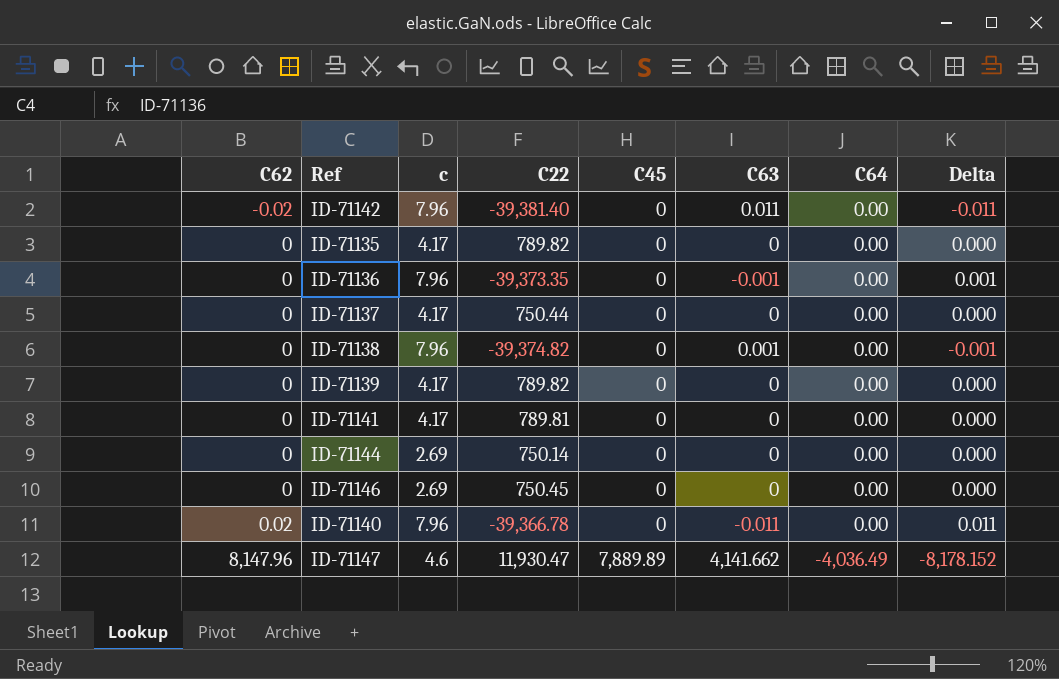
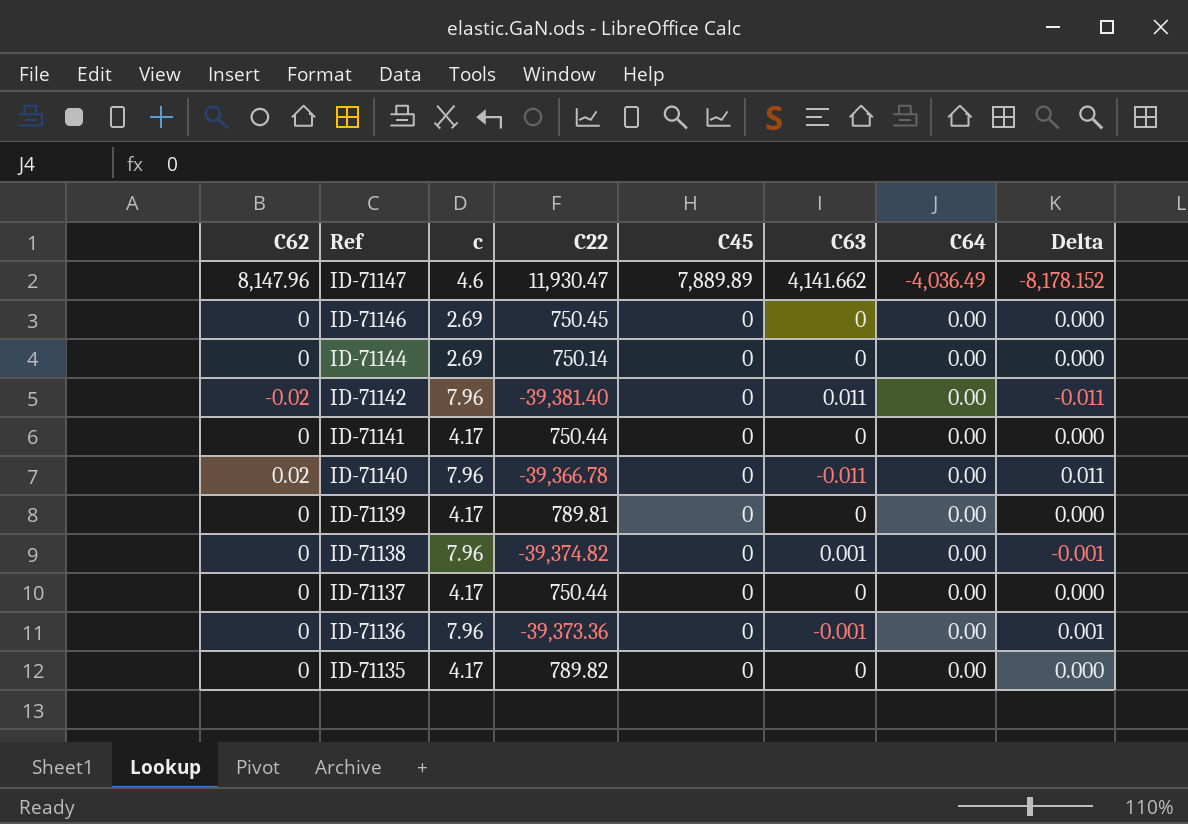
row order: C62 ascending -> Ref descending
ID-71141 | C22: 789.81 -> 750.44
ID-71139 | C22: 789.82 -> 789.81
ID-71136 | C22: -39,373.35 -> -39,373.36

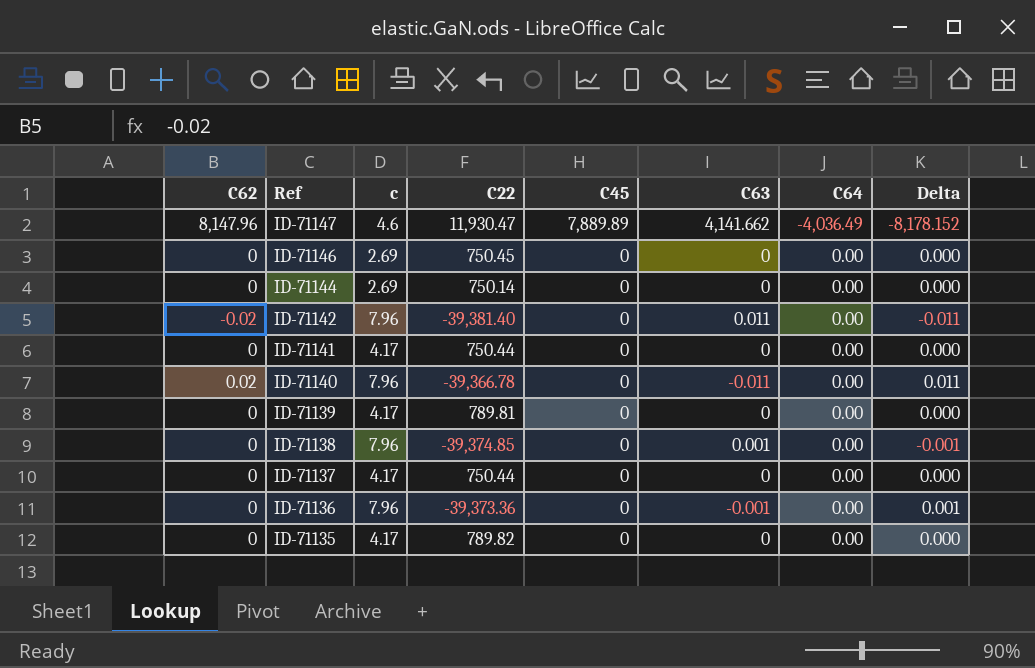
ID-71138 | C22: -39,374.82 -> -39,374.85

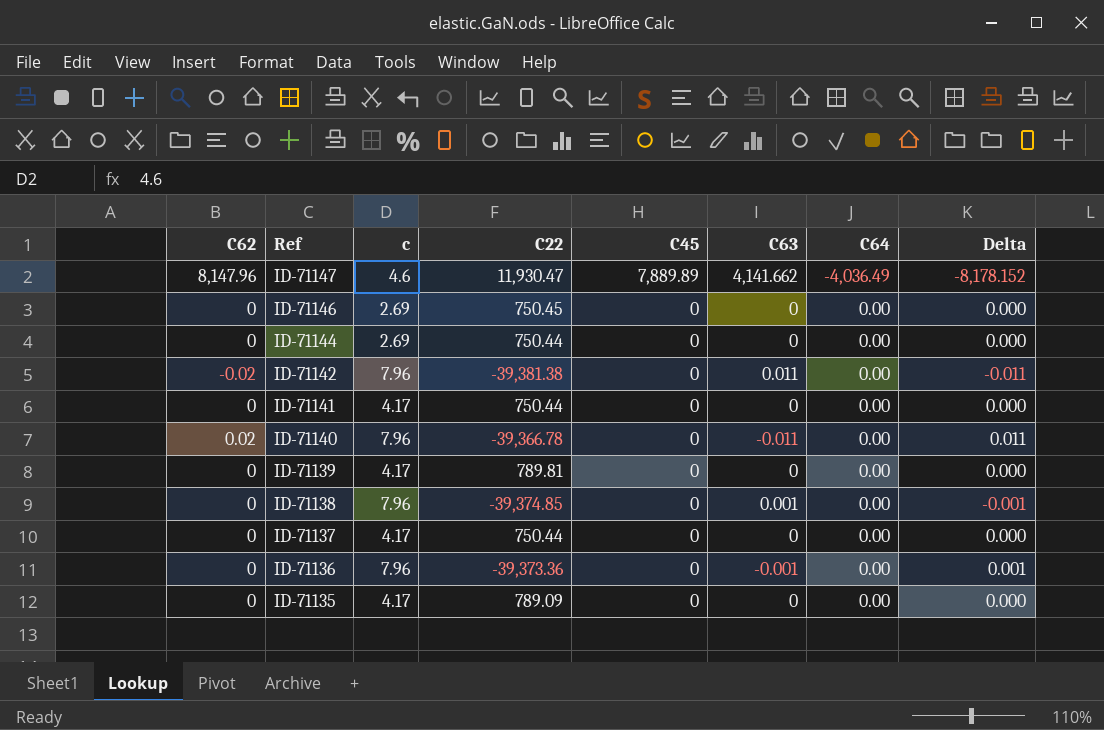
ID-71144 | C22: 750.14 -> 750.44
ID-71142 | C22: -39,381.40 -> -39,381.38
ID-71135 | C22: 789.82 -> 789.09

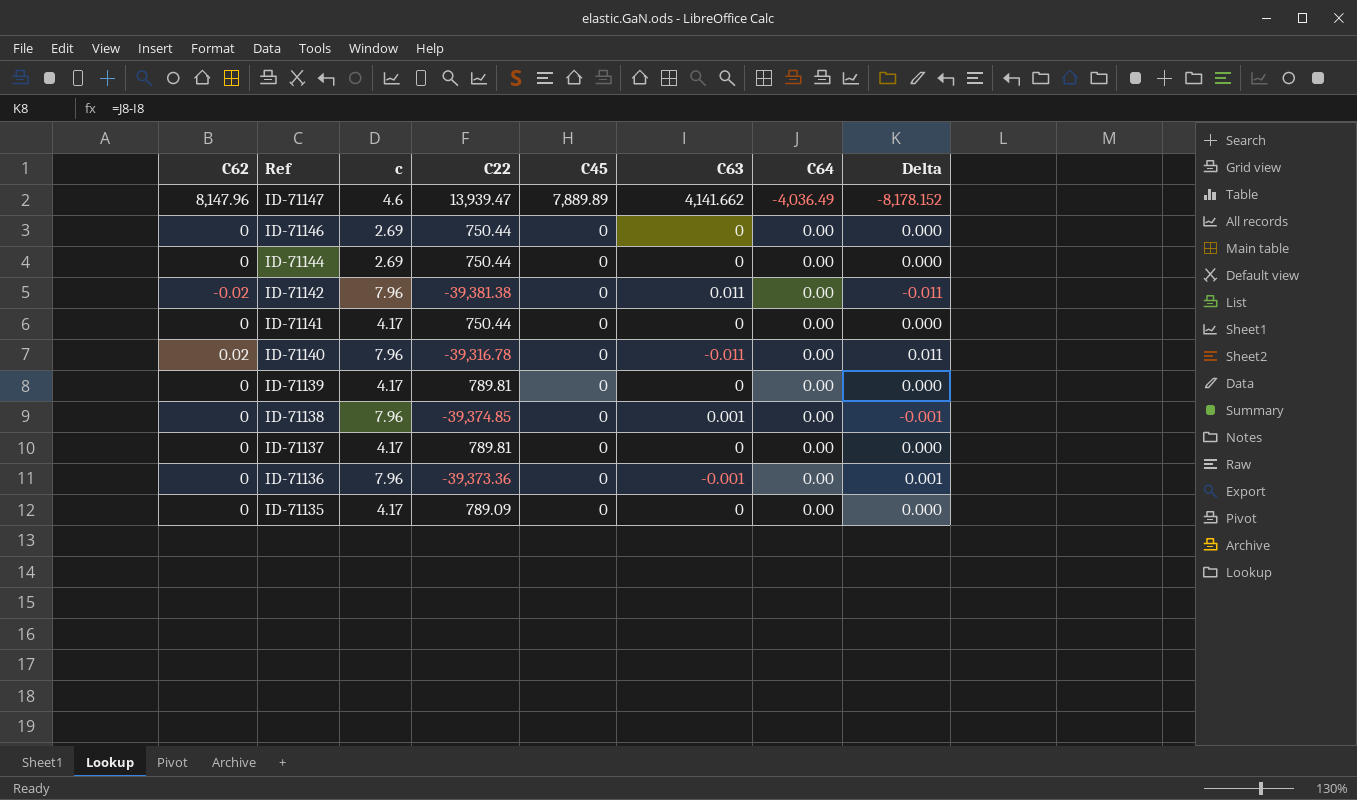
ID-71147 | C22: 11,930.47 -> 13,939.47
ID-71146 | C22: 750.45 -> 750.44
ID-71140 | C22: -39,366.78 -> -39,316.78
ID-71137 | C22: 750.44 -> 789.81

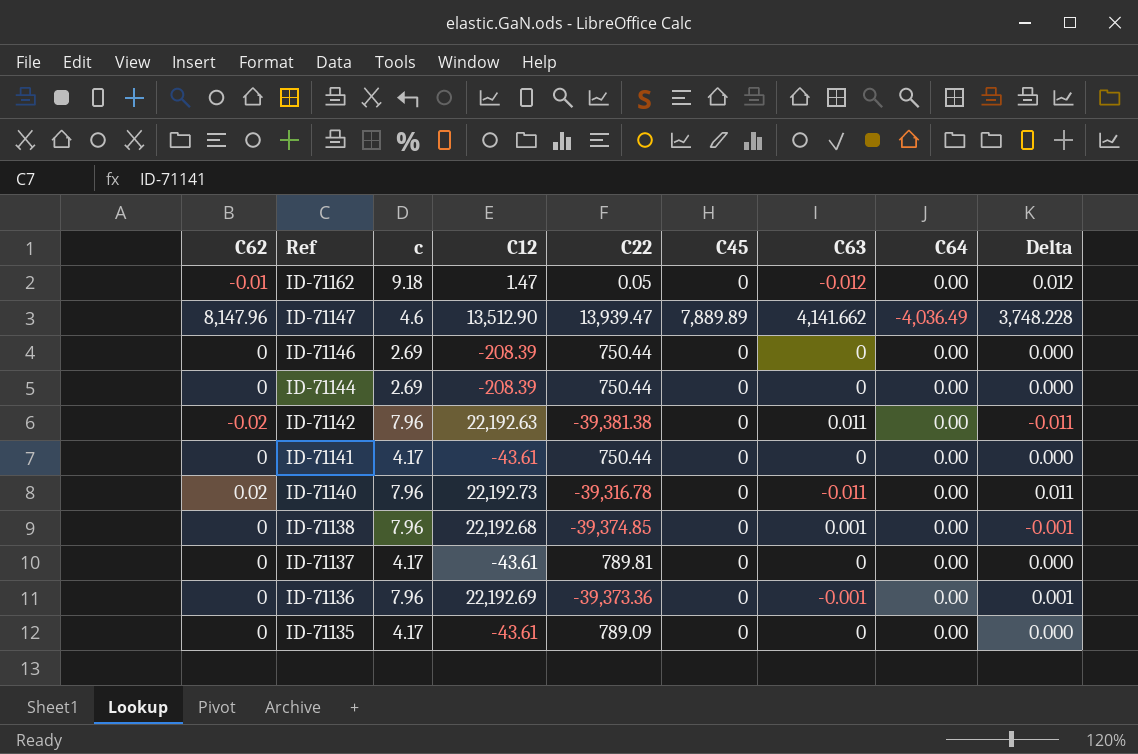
column C12 | position: none -> 4
column Delta | formula: [C64] - [C63] -> [C45] - [C63]
row ID-71139: 0 | 4.17 | 789.81 | 0 | 0 | 0.00 | 0.000 -> none
row ID-71162: none -> -0.01 | 9.18 | 1.47 | 0.05 | 0 | -0.012 | 0.00 | 0.012

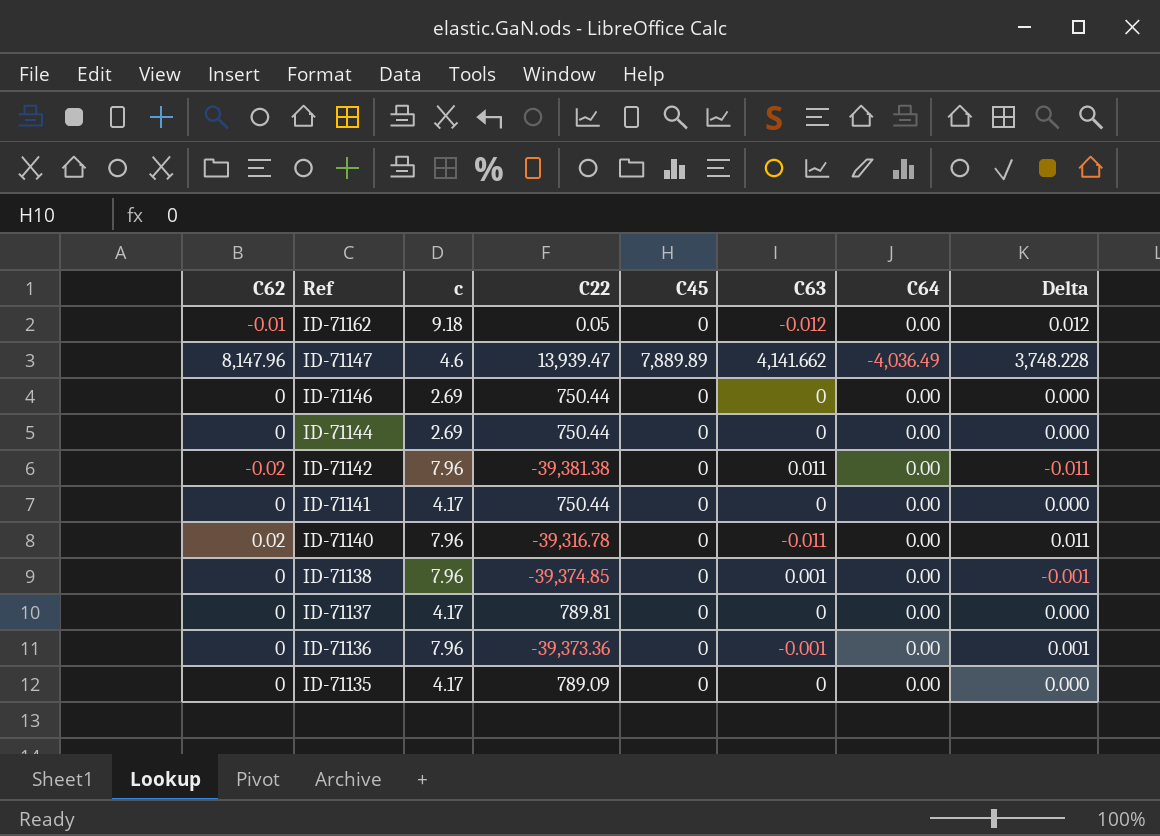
column C12 | position: 4 -> none

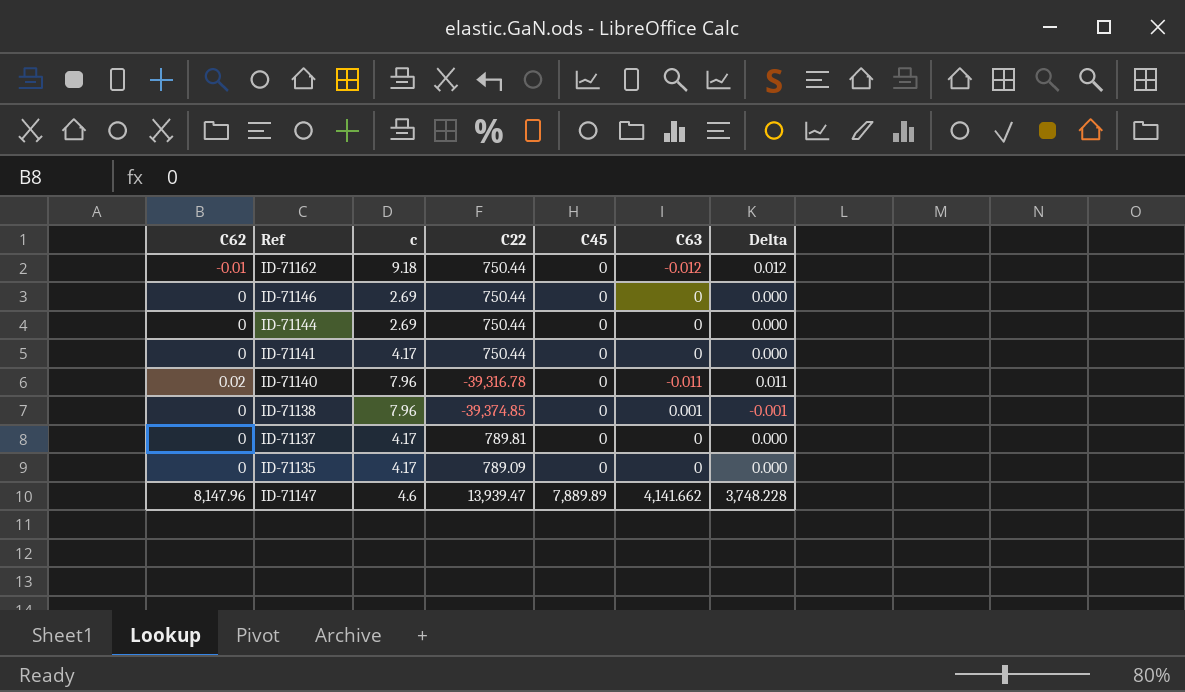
row order: Ref descending -> C45 ascending
column C64 | position: 7 -> none
row ID-71142: -0.02 | 7.96 | -39,381.38 | 0 | 0.011 | 0.00 | -0.011 -> none
row ID-71136: 0 | 7.96 | -39,373.36 | 0 | -0.001 | 0.00 | 0.001 -> none
ID-71162 | C22: 0.05 -> 750.44

